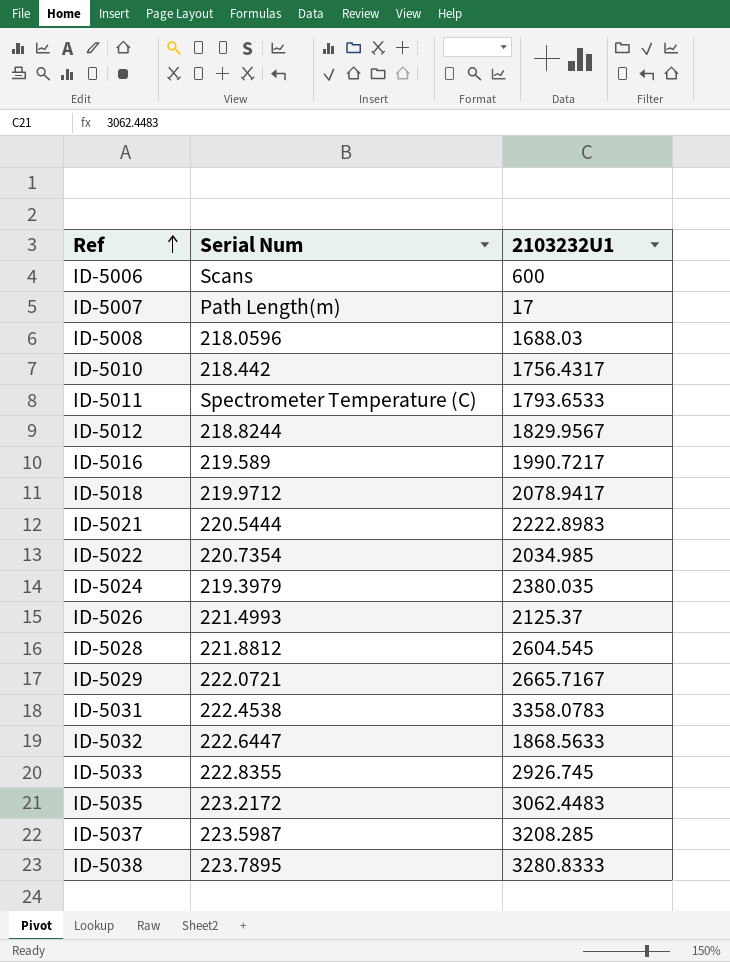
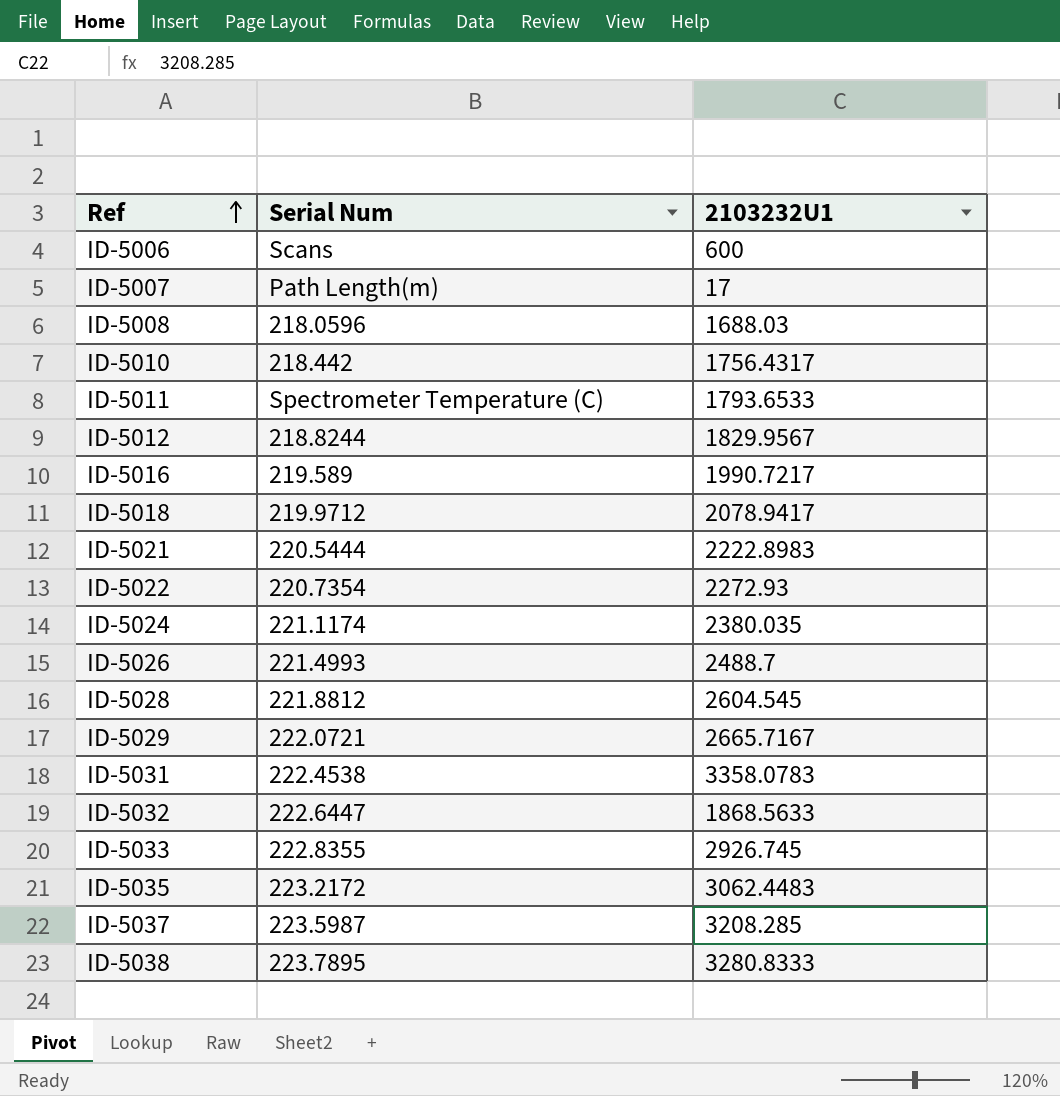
ID-5022 | 2103232U1: 2034.985 -> 2272.93
ID-5024 | Serial Num: 219.3979 -> 221.1174
ID-5026 | 2103232U1: 2125.37 -> 2488.7

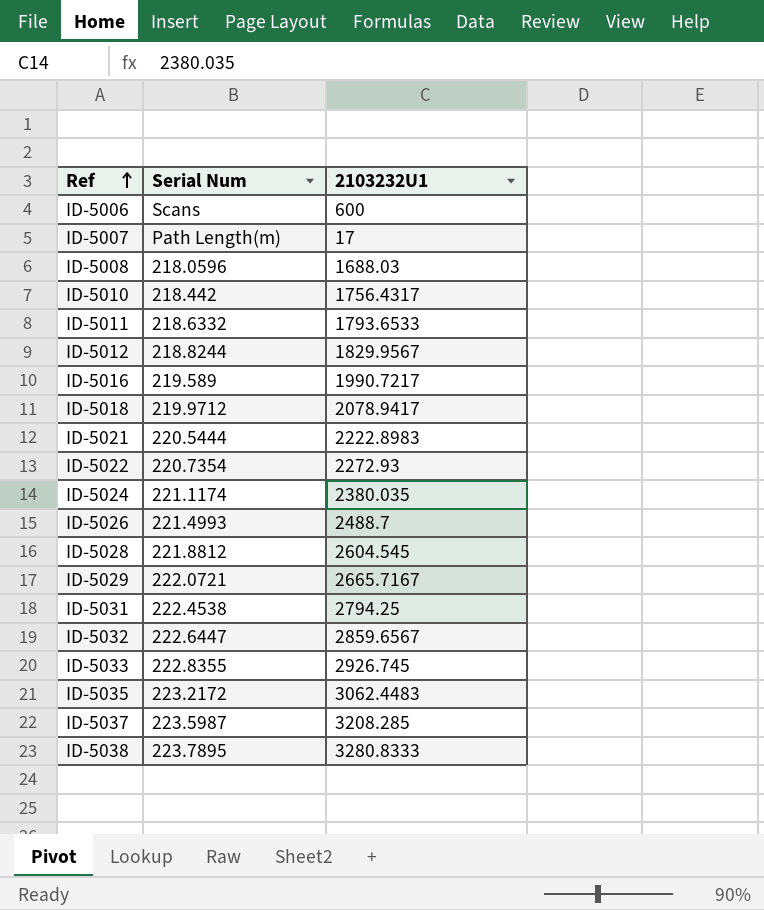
ID-5011 | Serial Num: Spectrometer Temperature (C) -> 218.6332
ID-5031 | 2103232U1: 3358.0783 -> 2794.25
ID-5032 | 2103232U1: 1868.5633 -> 2859.6567

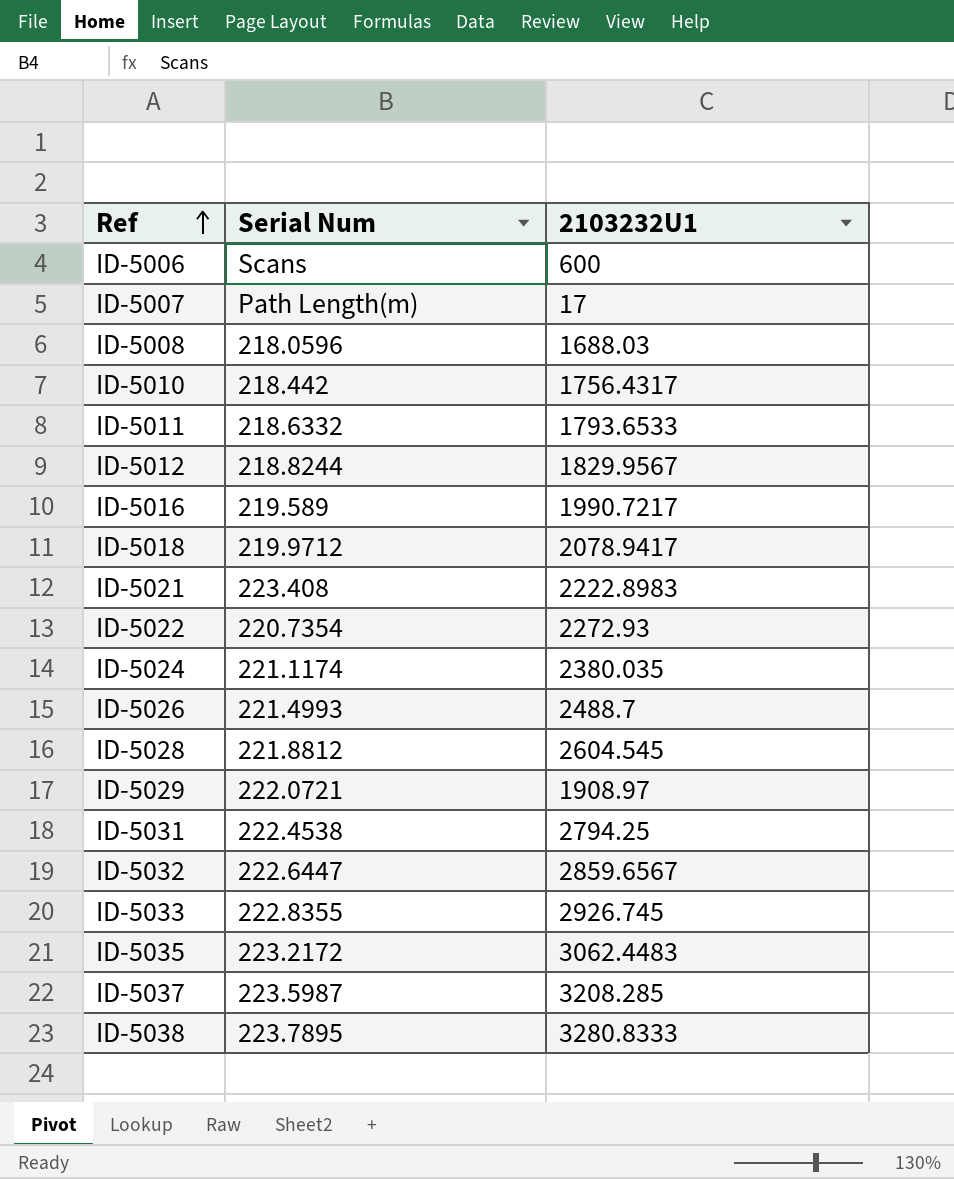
ID-5021 | Serial Num: 220.5444 -> 223.408
ID-5029 | 2103232U1: 2665.7167 -> 1908.97

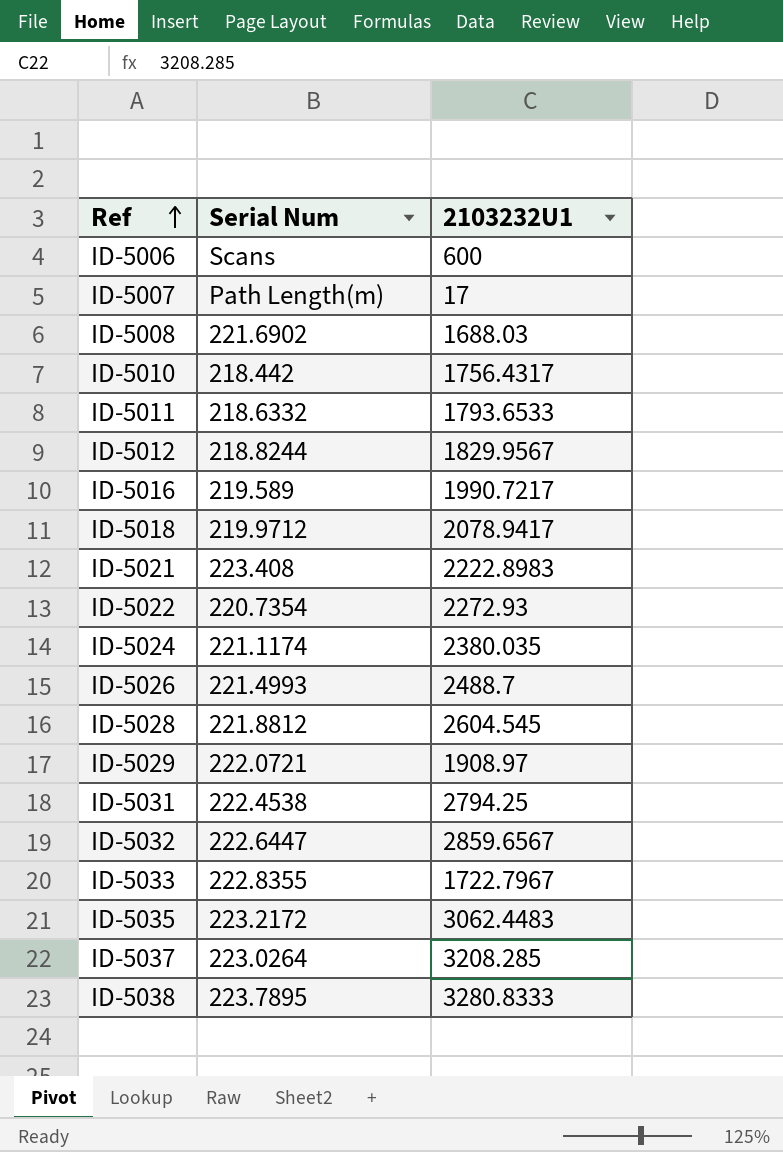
ID-5008 | Serial Num: 218.0596 -> 221.6902
ID-5033 | 2103232U1: 2926.745 -> 1722.7967
ID-5037 | Serial Num: 223.5987 -> 223.0264

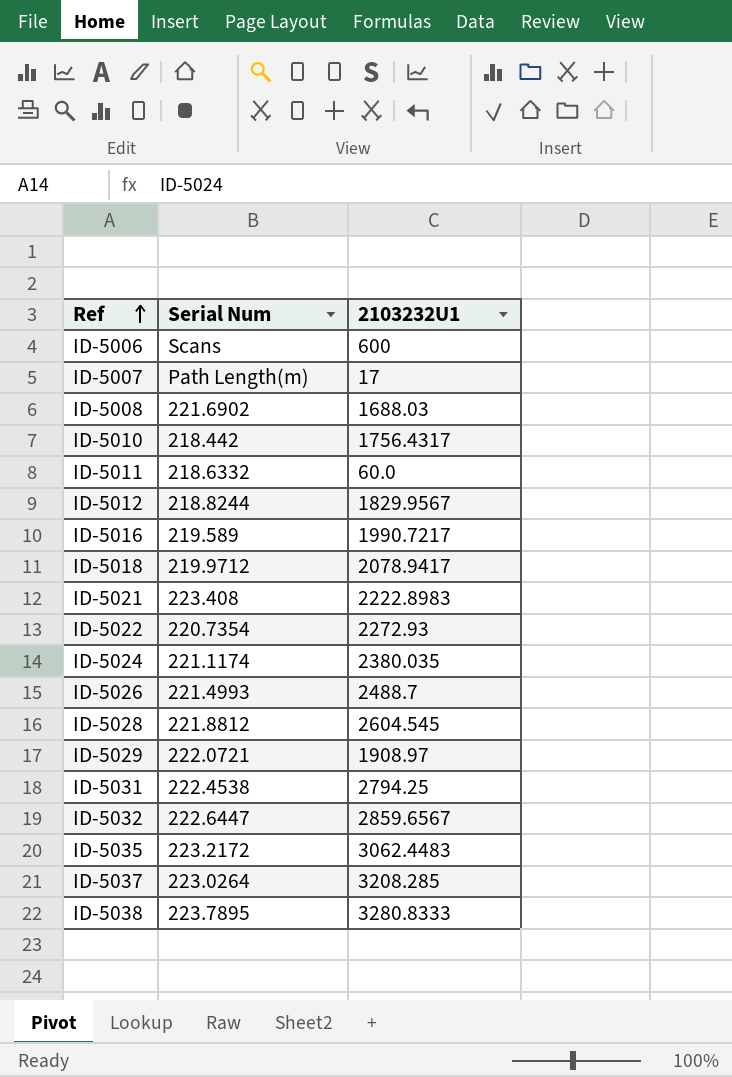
row ID-5033: 222.8355 | 1722.7967 -> none
ID-5011 | 2103232U1: 1793.6533 -> 60.0

